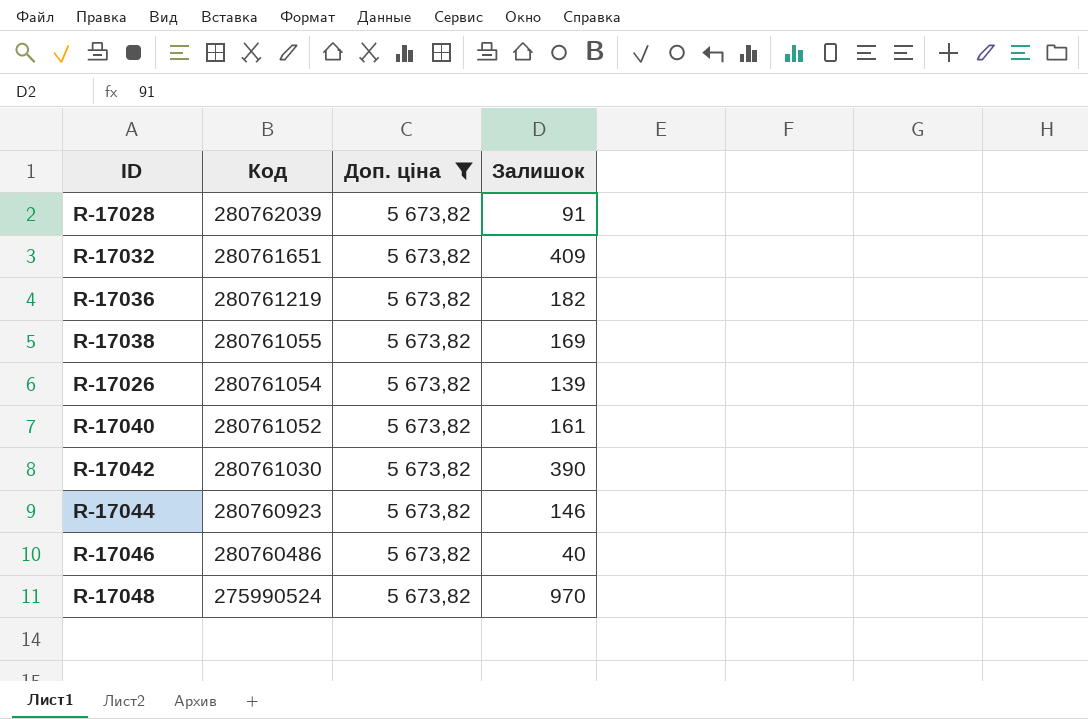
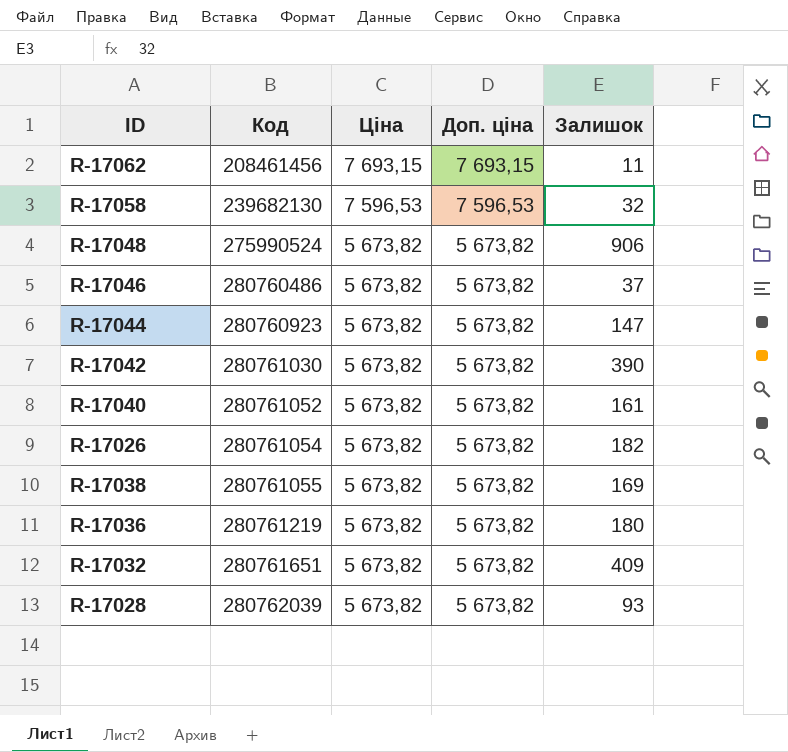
filter: Доп. ціна = 5 673,82 -> none
row order: Код descending -> Код ascending
column Ціна | position: none -> 3
R-17048 | Залишок: 970 -> 906
R-17046 | Залишок: 40 -> 37
R-17044 | Залишок: 146 -> 147
R-17026 | Залишок: 139 -> 182
R-17036 | Залишок: 182 -> 180
R-17028 | Залишок: 91 -> 93

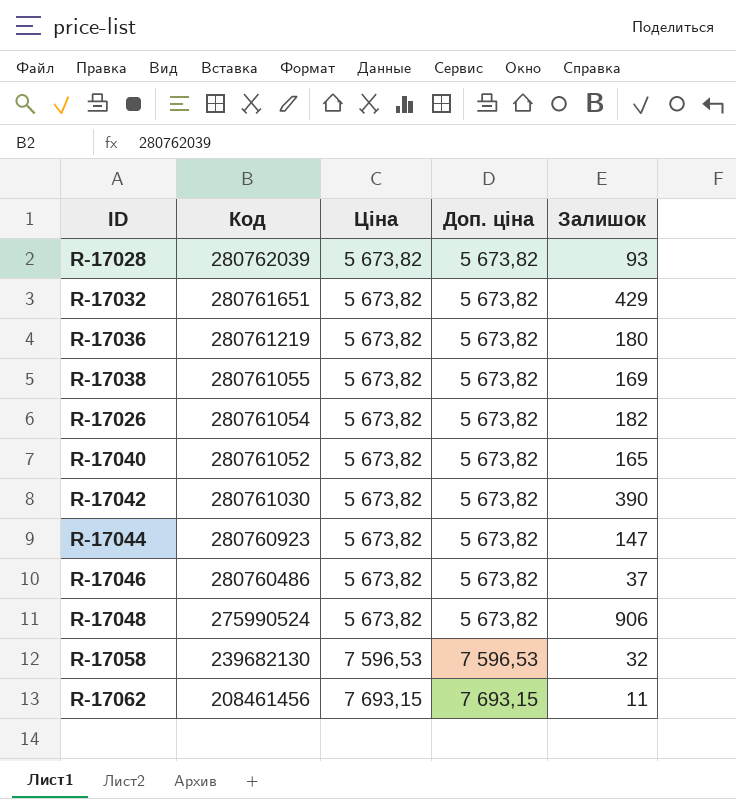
row order: Код ascending -> Код descending
R-17032 | Залишок: 409 -> 429
R-17040 | Залишок: 161 -> 165

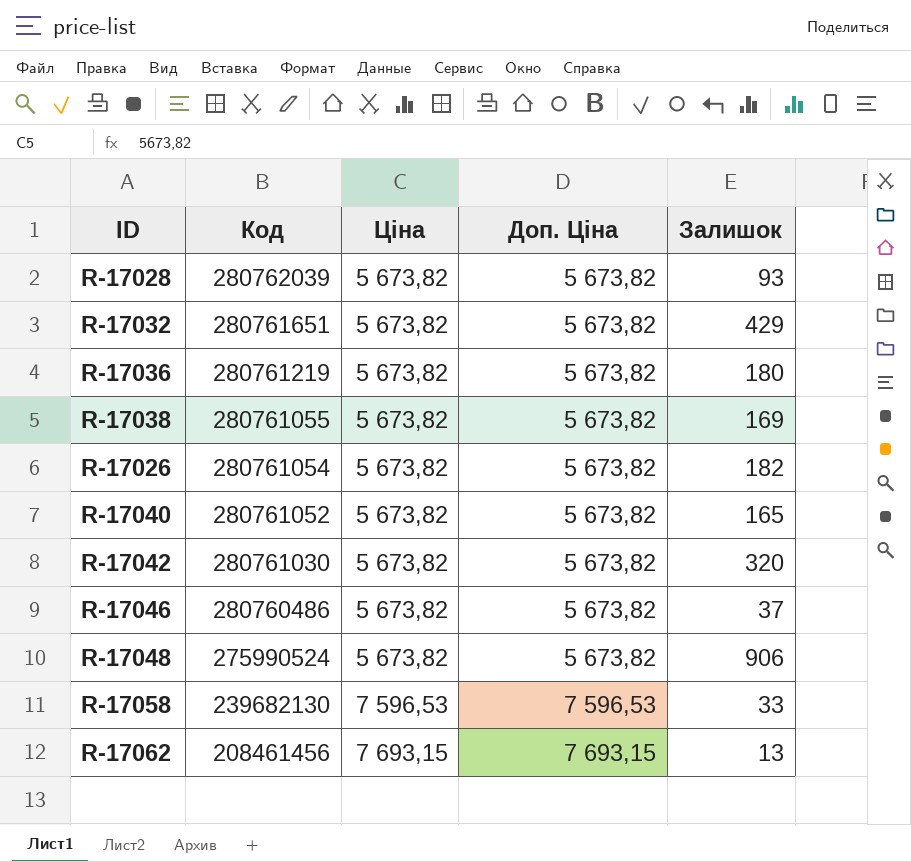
column name: Доп. ціна -> Доп. Ціна
row R-17044: 280760923 | 5 673,82 | 5 673,82 | 147 -> none
R-17042 | Залишок: 390 -> 320
R-17058 | Залишок: 32 -> 33
R-17062 | Залишок: 11 -> 13

